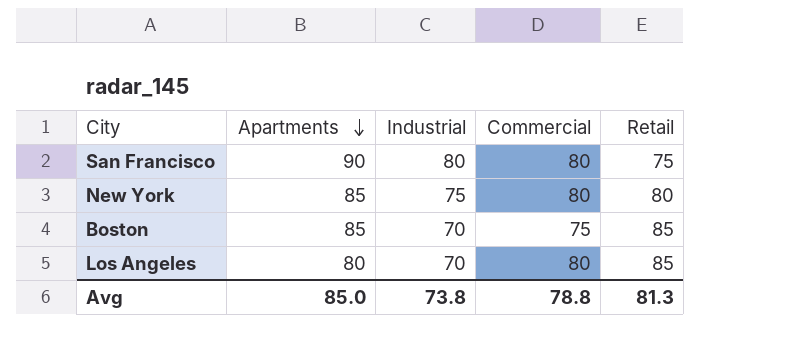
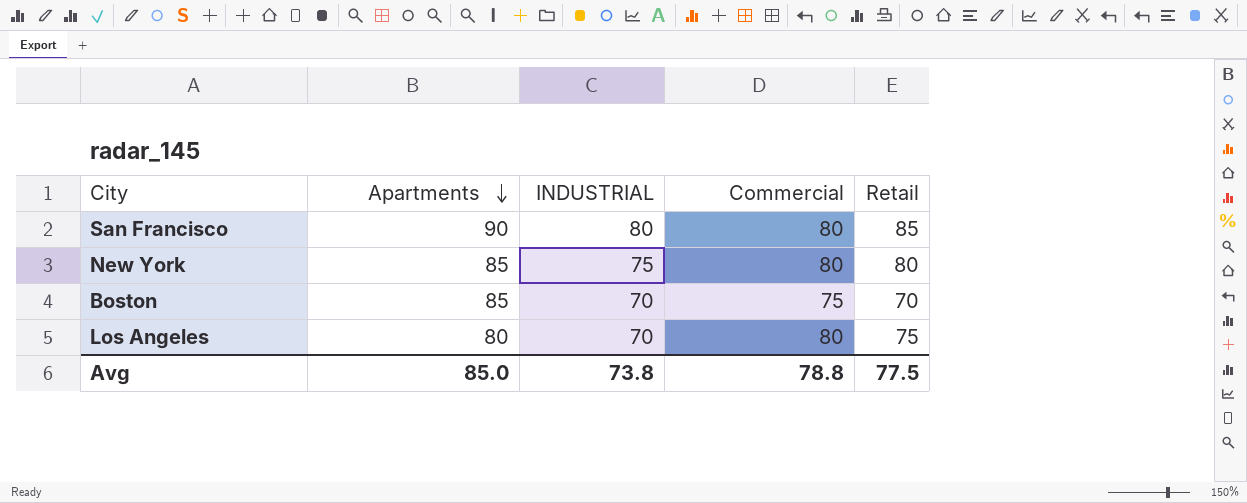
column name: Industrial -> INDUSTRIAL
San Francisco | Retail: 75 -> 85
Boston | Retail: 85 -> 70
Los Angeles | Retail: 85 -> 75
Avg | Retail: 81.3 -> 77.5

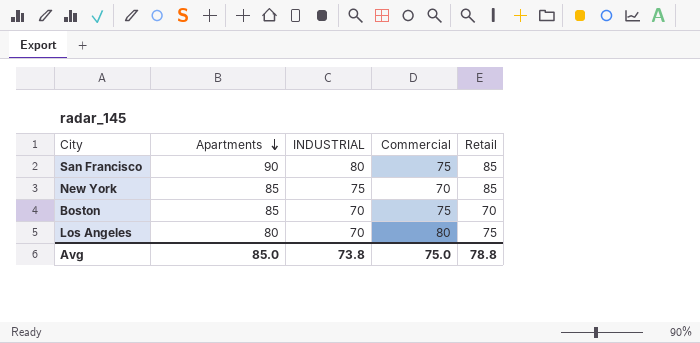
San Francisco | Commercial: 80 -> 75
New York | Commercial: 80 -> 70
New York | Retail: 80 -> 85
Avg | Commercial: 78.8 -> 75.0
Avg | Retail: 77.5 -> 78.8

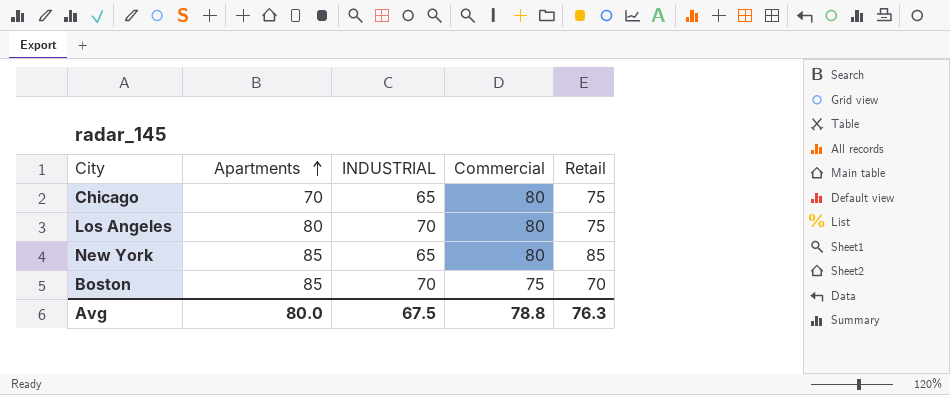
row order: Apartments descending -> Apartments ascending
row San Francisco: 90 | 80 | 75 | 85 -> none
row Chicago: none -> 70 | 65 | 80 | 75
New York | INDUSTRIAL: 75 -> 65
New York | Commercial: 70 -> 80
Avg | Apartments: 85.0 -> 80.0
Avg | INDUSTRIAL: 73.8 -> 67.5
Avg | Commercial: 75.0 -> 78.8
Avg | Retail: 78.8 -> 76.3

